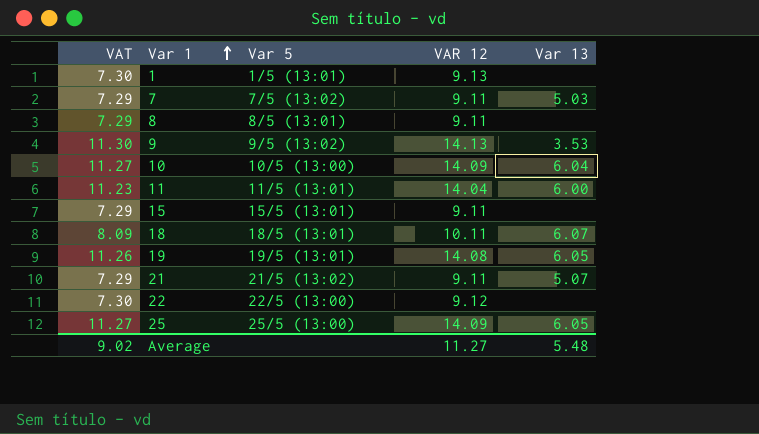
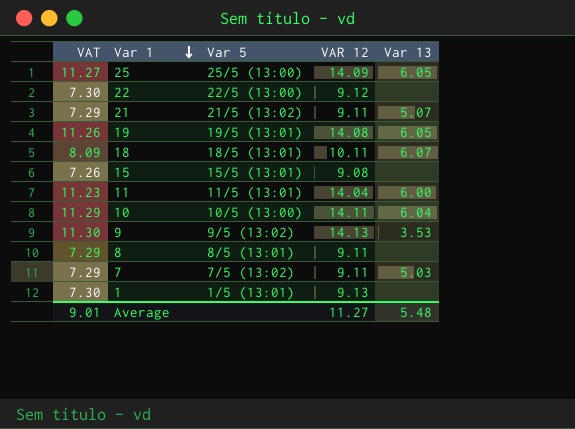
row order: Var 1 ascending -> Var 1 descending
15 | VAT: 7.29 -> 7.26
15 | VAR 12: 9.11 -> 9.08
10 | VAT: 11.27 -> 11.29
10 | VAR 12: 14.09 -> 14.11
Average | VAT: 9.02 -> 9.01

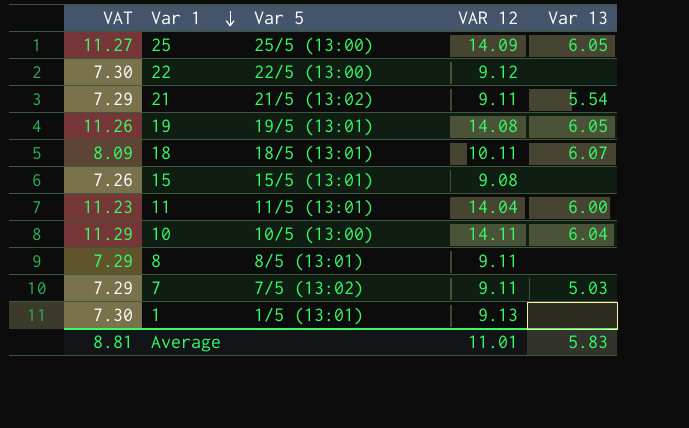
row 9: 11.30 | 9/5 (13:02) | 14.13 | 3.53 -> none
21 | Var 13: 5.07 -> 5.54
Average | VAT: 9.01 -> 8.81
Average | VAR 12: 11.27 -> 11.01
Average | Var 13: 5.48 -> 5.83

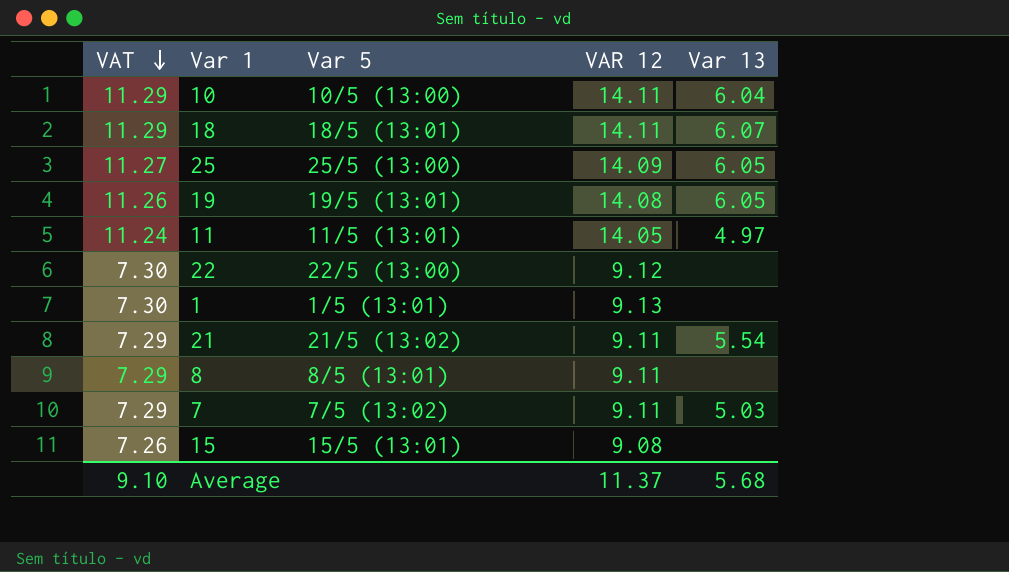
row order: Var 1 descending -> VAT descending
18 | VAT: 8.09 -> 11.29
18 | VAR 12: 10.11 -> 14.11
11 | VAT: 11.23 -> 11.24
11 | VAR 12: 14.04 -> 14.05
11 | Var 13: 6.00 -> 4.97
Average | VAT: 8.81 -> 9.10
Average | VAR 12: 11.01 -> 11.37
Average | Var 13: 5.83 -> 5.68

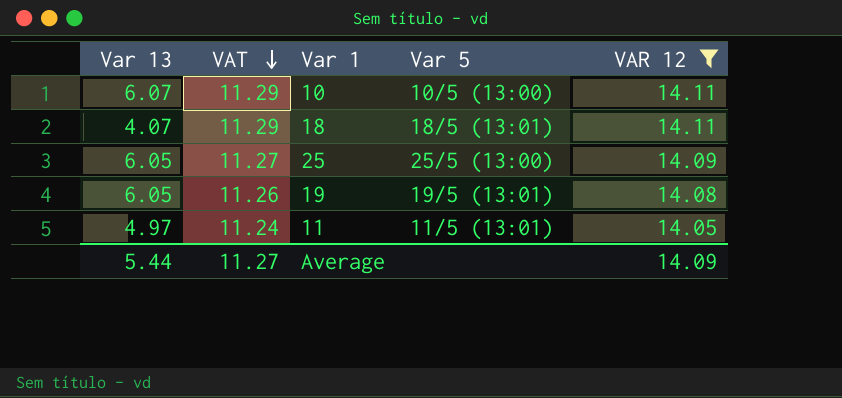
filter: none -> VAR 12 >= 14.05
column Var 13 | position: 5 -> 1
10 | Var 13: 6.04 -> 6.07
18 | Var 13: 6.07 -> 4.07
Average | Var 13: 5.68 -> 5.44
Average | VAT: 9.10 -> 11.27
Average | VAR 12: 11.37 -> 14.09

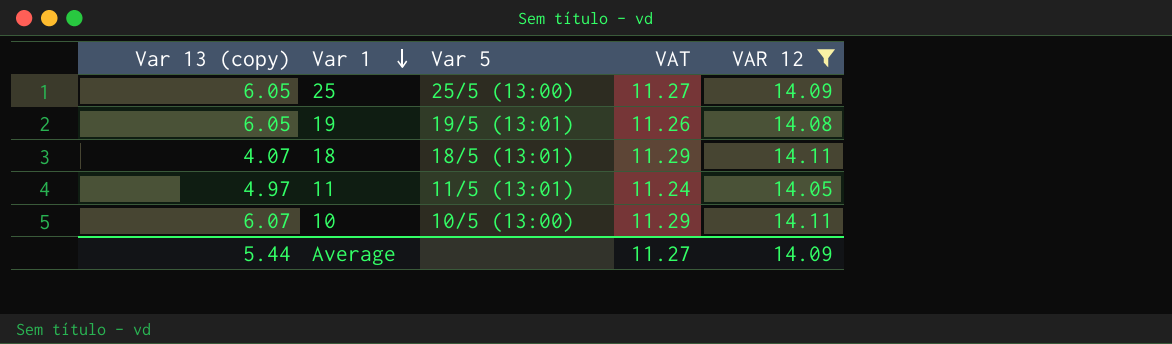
row order: VAT descending -> Var 1 descending
column name: Var 13 -> Var 13 (copy)
column VAT | position: 2 -> 4

